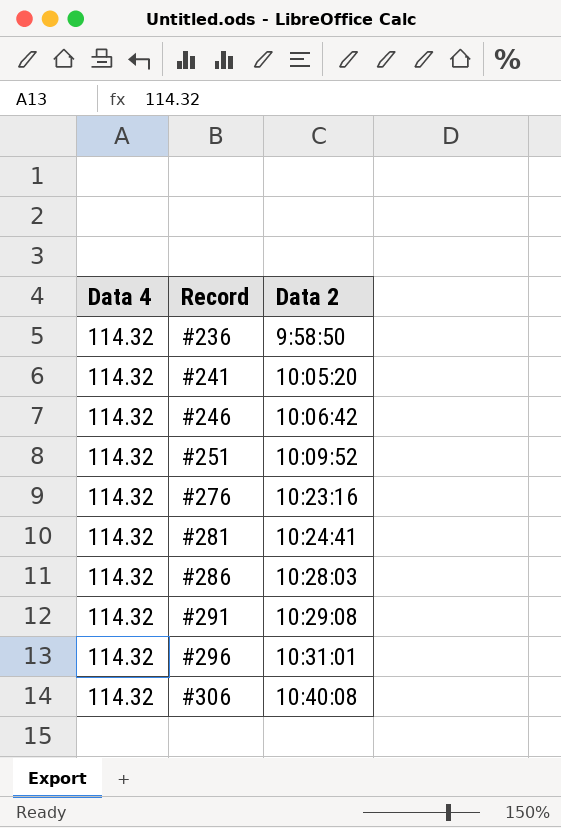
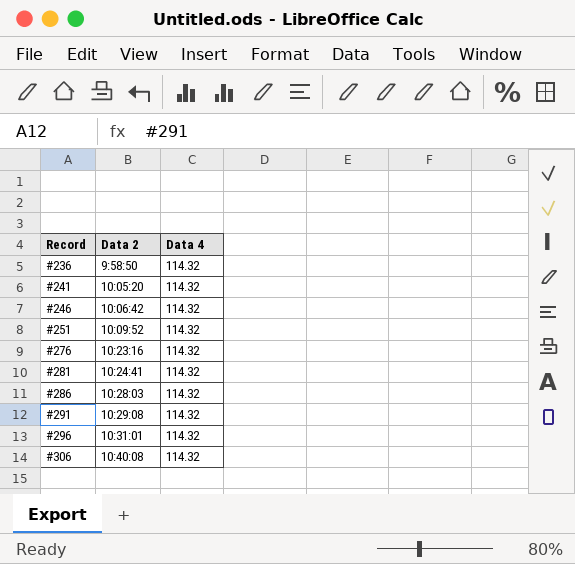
column Data 4 | position: 1 -> 3

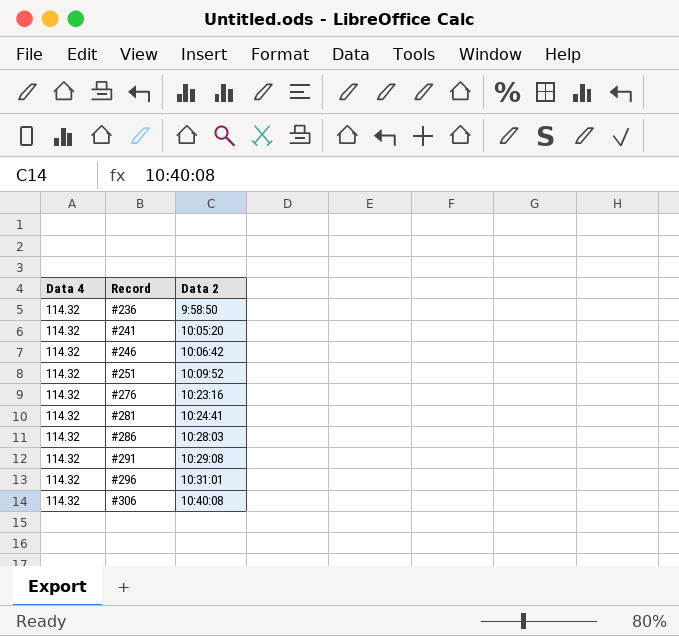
column Data 4 | position: 3 -> 1

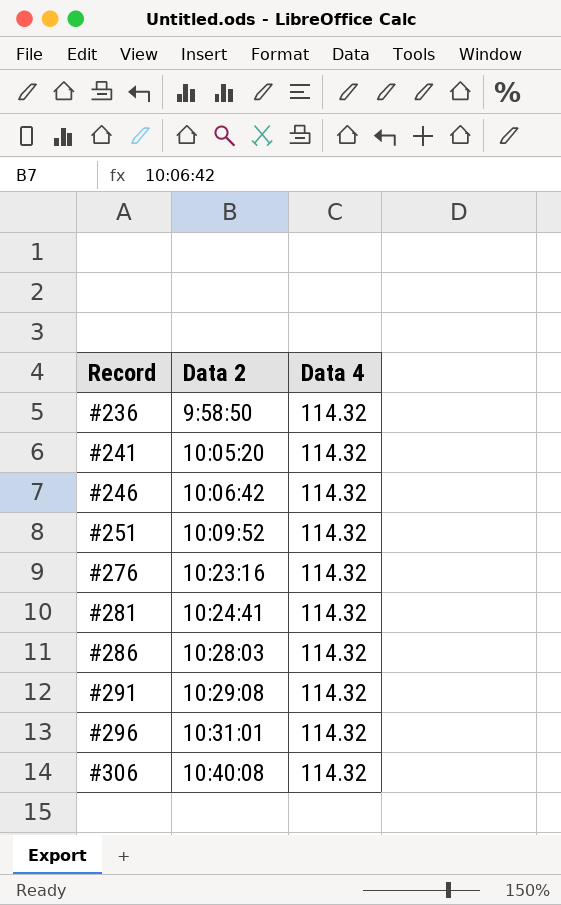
column Data 4 | position: 1 -> 3

